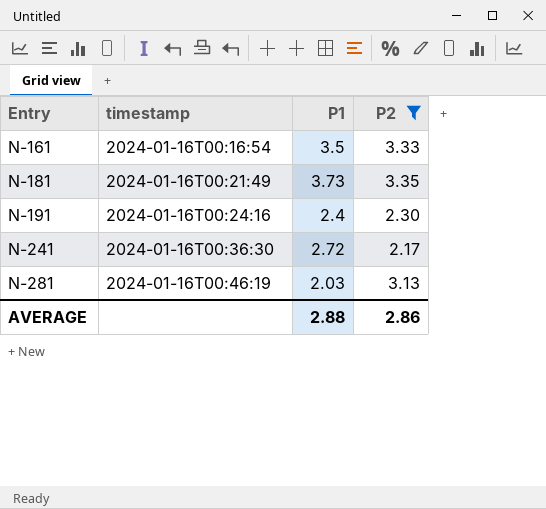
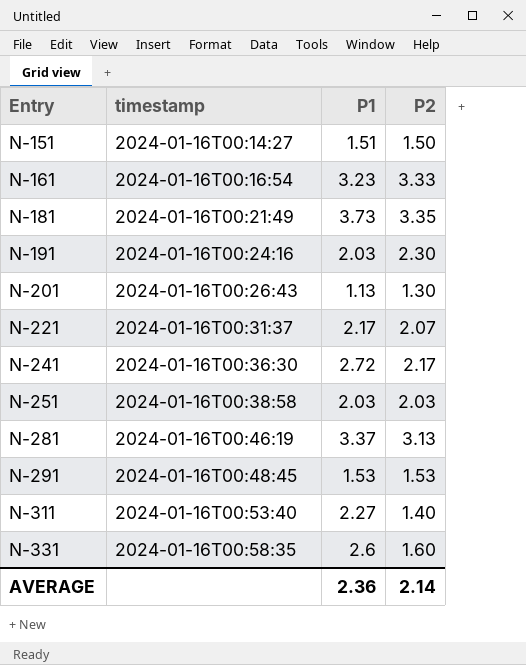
filter: P2 >= 2.17 -> none
N-161 | P1: 3.5 -> 3.23
N-191 | P1: 2.4 -> 2.03
N-281 | P1: 2.03 -> 3.37
AVERAGE | P1: 2.88 -> 2.36
AVERAGE | P2: 2.86 -> 2.14

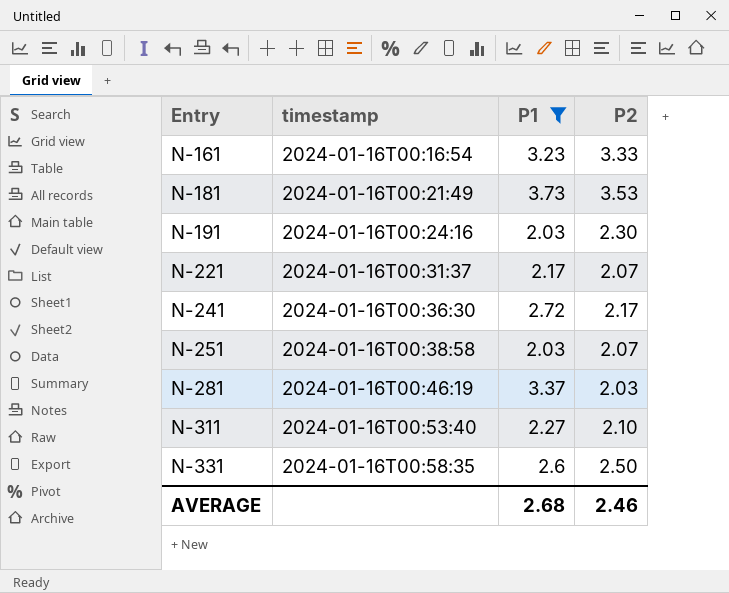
filter: none -> P1 >= 2.03
N-181 | P2: 3.35 -> 3.53
N-251 | P2: 2.03 -> 2.07
N-281 | P2: 3.13 -> 2.03
N-311 | P2: 1.40 -> 2.10
N-331 | P2: 1.60 -> 2.50
AVERAGE | P1: 2.36 -> 2.68
AVERAGE | P2: 2.14 -> 2.46

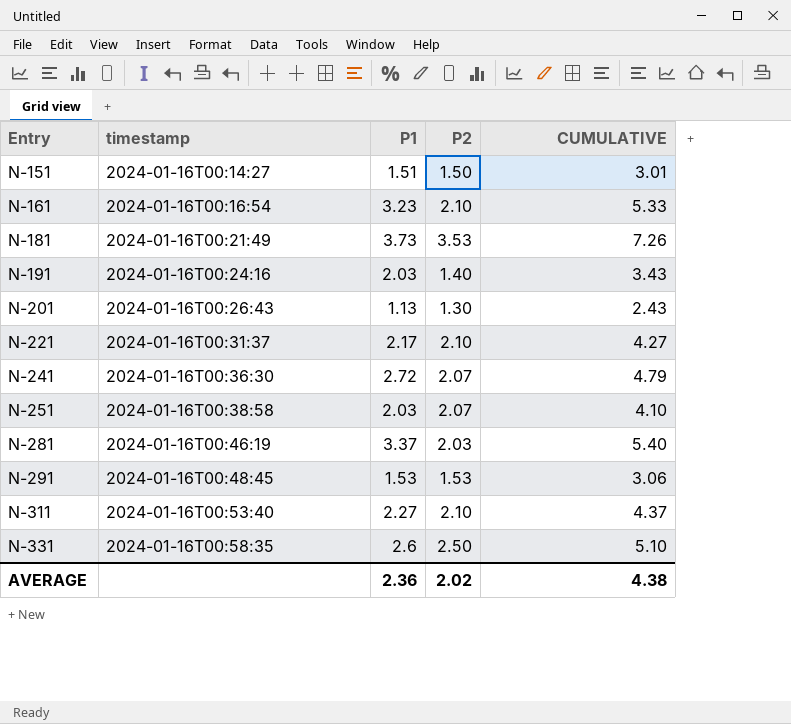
filter: P1 >= 2.03 -> none
column CUMULATIVE | formula: none -> [P1] + [P2]
N-161 | P2: 3.33 -> 2.10
N-191 | P2: 2.30 -> 1.40
N-221 | P2: 2.07 -> 2.10
N-241 | P2: 2.17 -> 2.07
AVERAGE | P1: 2.68 -> 2.36
AVERAGE | P2: 2.46 -> 2.02

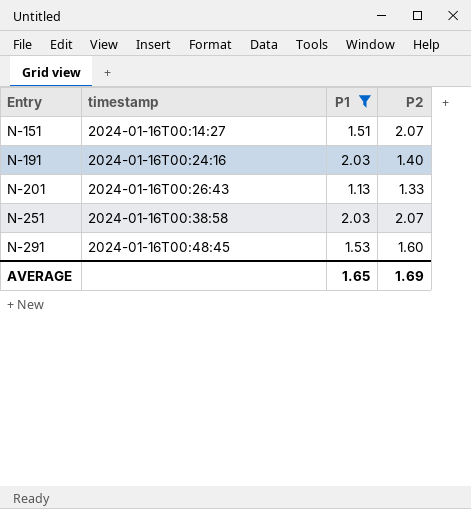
filter: none -> P1 <= 2.03
column CUMULATIVE | formula: [P1] + [P2] -> none
N-151 | P2: 1.50 -> 2.07
N-201 | P2: 1.30 -> 1.33
N-291 | P2: 1.53 -> 1.60
AVERAGE | P1: 2.36 -> 1.65
AVERAGE | P2: 2.02 -> 1.69

